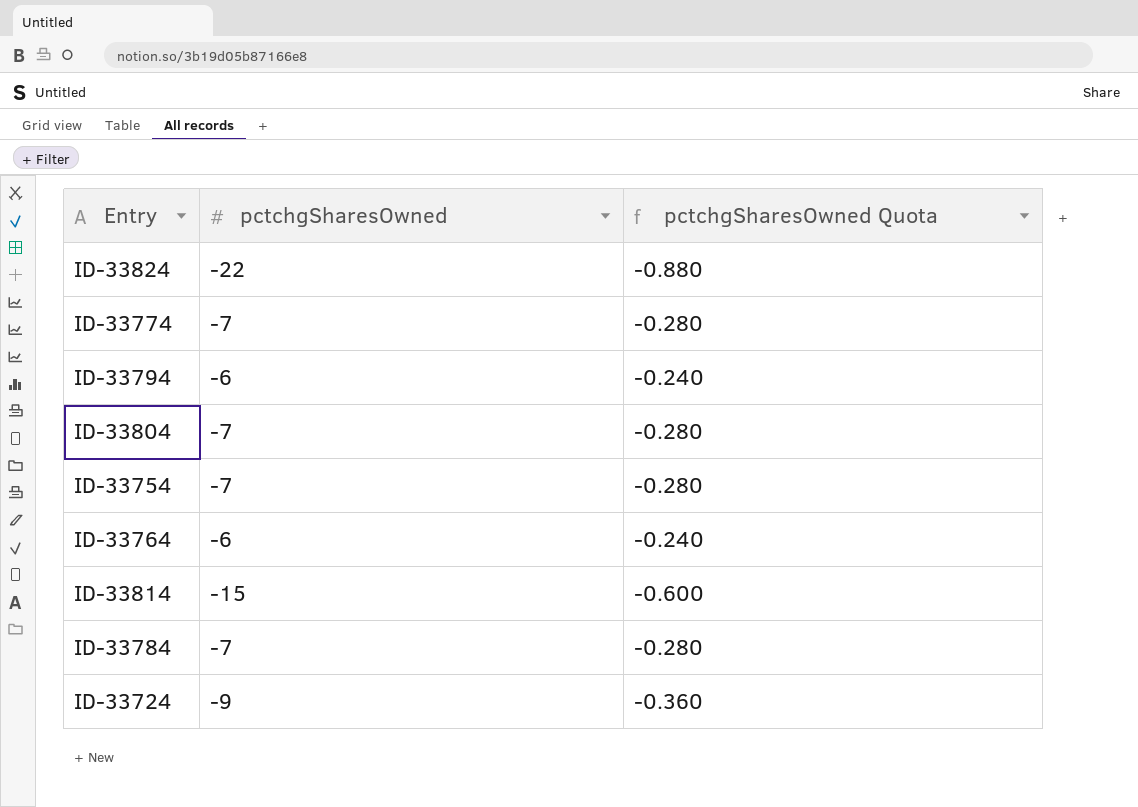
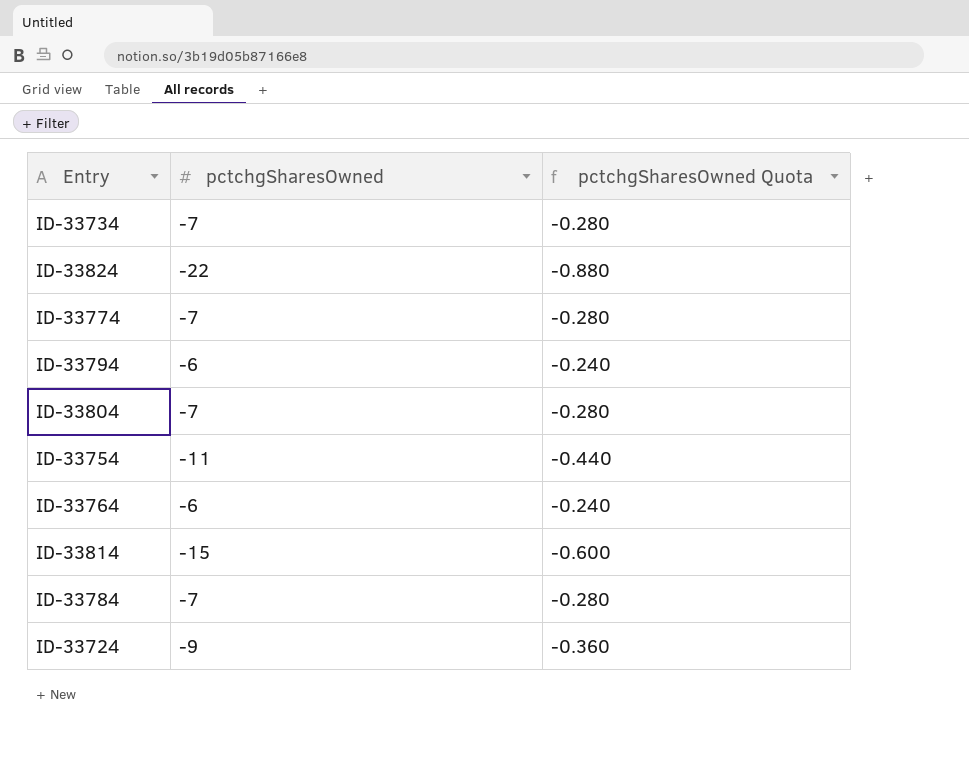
row ID-33734: none -> -7 | -0.280
ID-33754 | pctchgSharesOwned: -7 -> -11
ID-33754 | pctchgSharesOwned Quota: -0.280 -> -0.440

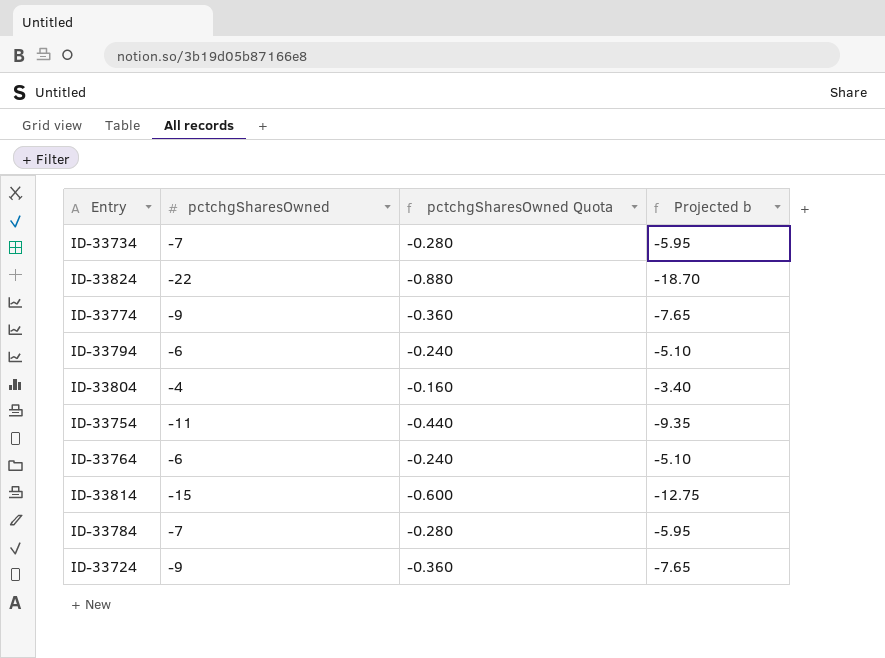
column Projected b | formula: none -> [pctchgSharesOwned] * 0.85
ID-33774 | pctchgSharesOwned: -7 -> -9
ID-33774 | pctchgSharesOwned Quota: -0.280 -> -0.360
ID-33804 | pctchgSharesOwned: -7 -> -4
ID-33804 | pctchgSharesOwned Quota: -0.280 -> -0.160

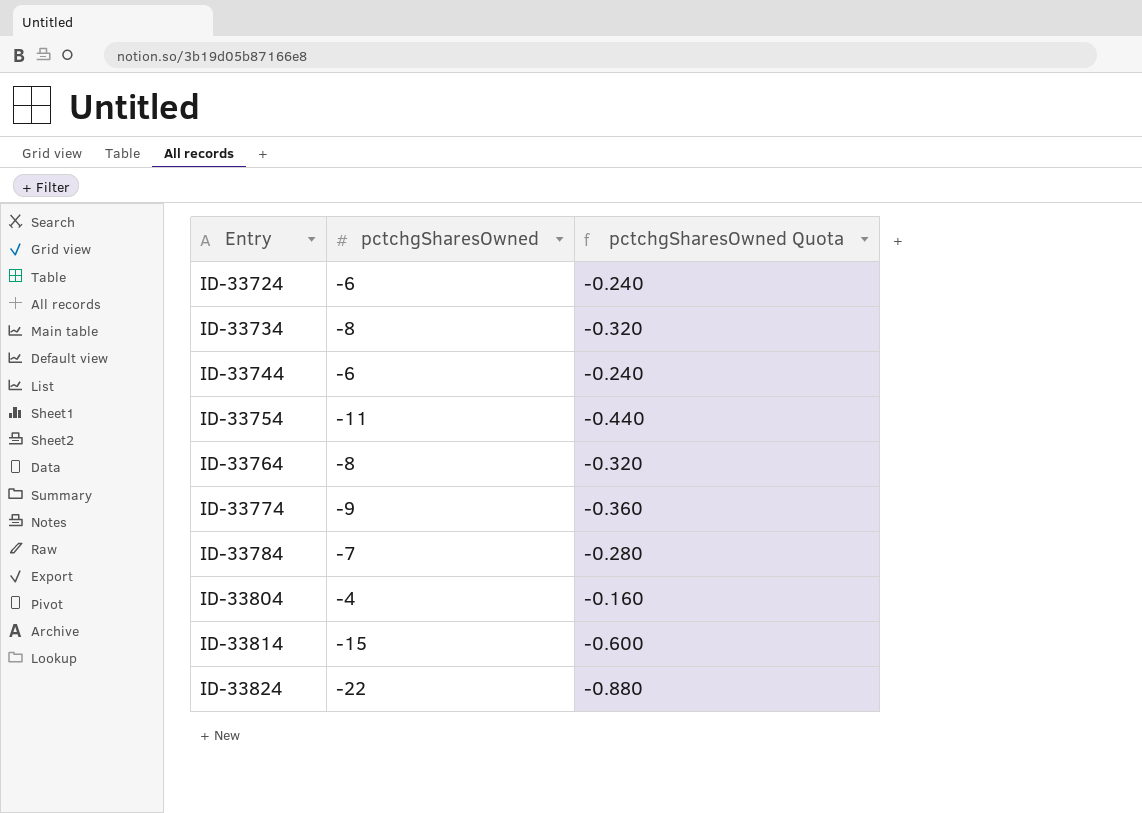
row order: none -> Entry ascending
column Projected b | formula: [pctchgSharesOwned] * 0.85 -> none
row ID-33794: -6 | -0.240 | -5.10 -> none
ID-33724 | pctchgSharesOwned: -9 -> -6
ID-33724 | pctchgSharesOwned Quota: -0.360 -> -0.240
ID-33734 | pctchgSharesOwned: -7 -> -8
ID-33734 | pctchgSharesOwned Quota: -0.280 -> -0.320
row ID-33744: none -> -6 | -0.240
ID-33764 | pctchgSharesOwned: -6 -> -8
ID-33764 | pctchgSharesOwned Quota: -0.240 -> -0.320

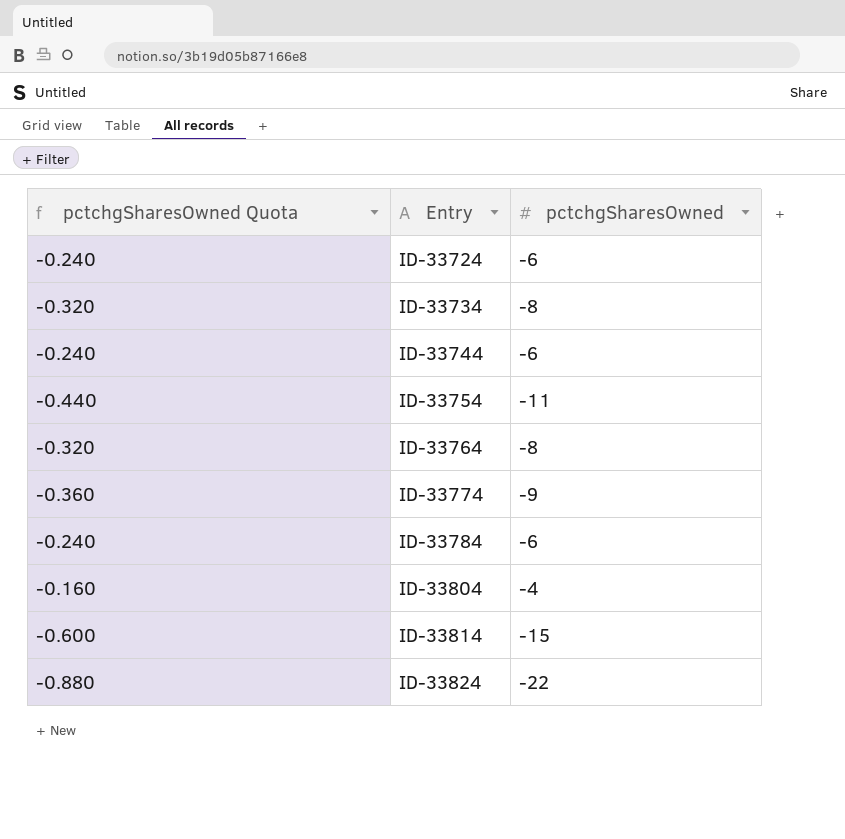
column pctchgSharesOwned Quota | position: 3 -> 1
ID-33784 | pctchgSharesOwned Quota: -0.280 -> -0.240
ID-33784 | pctchgSharesOwned: -7 -> -6

